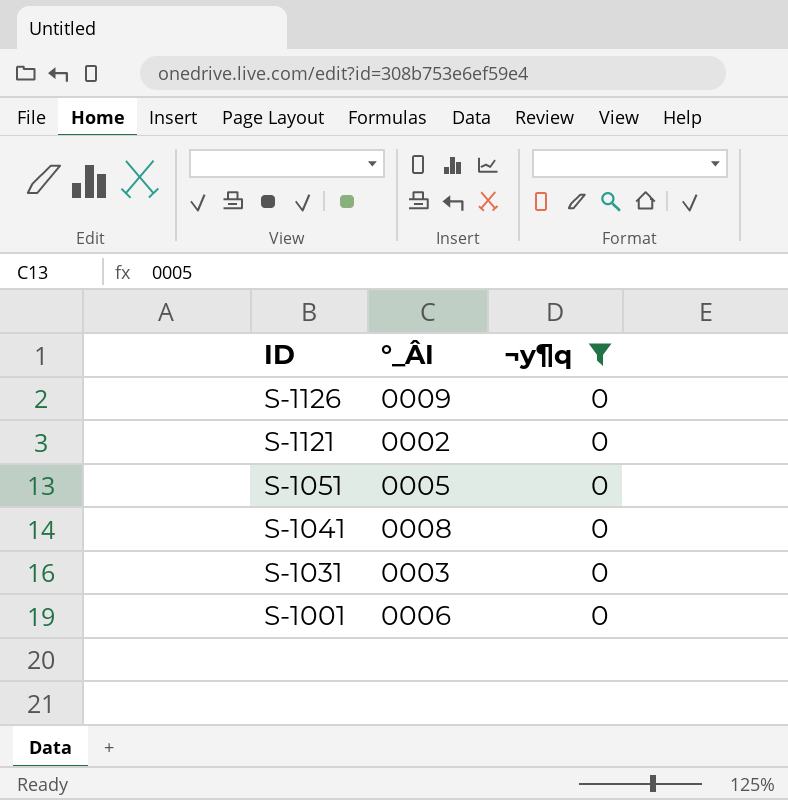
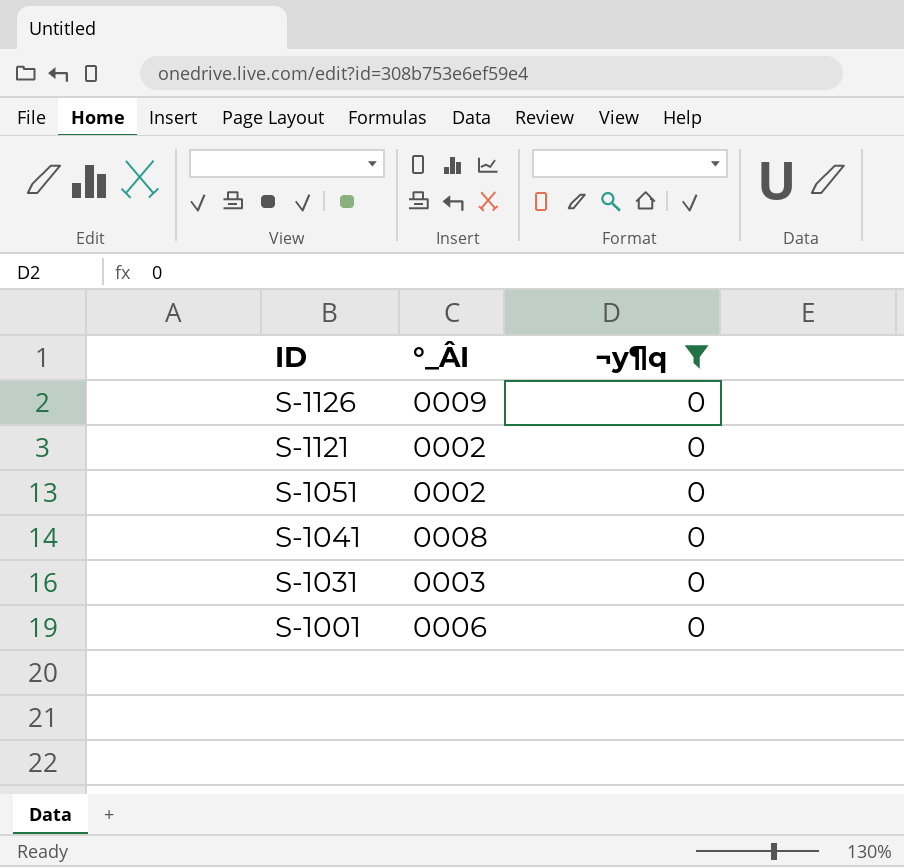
S-1051 | °_ÂI: 0005 -> 0002

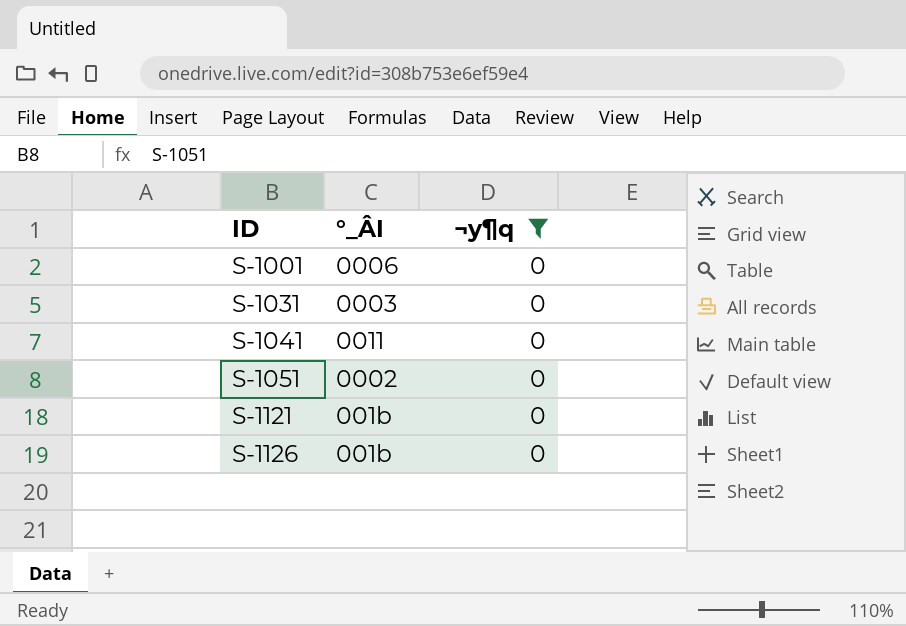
row order: ID descending -> ID ascending
S-1041 | °_ÂI: 0008 -> 0011
S-1121 | °_ÂI: 0002 -> 001b
S-1126 | °_ÂI: 0009 -> 001b

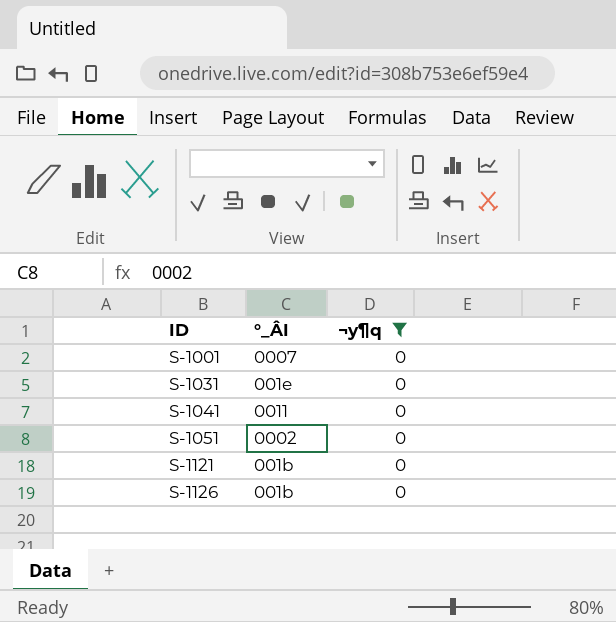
S-1001 | °_ÂI: 0006 -> 0007
S-1031 | °_ÂI: 0003 -> 001e

